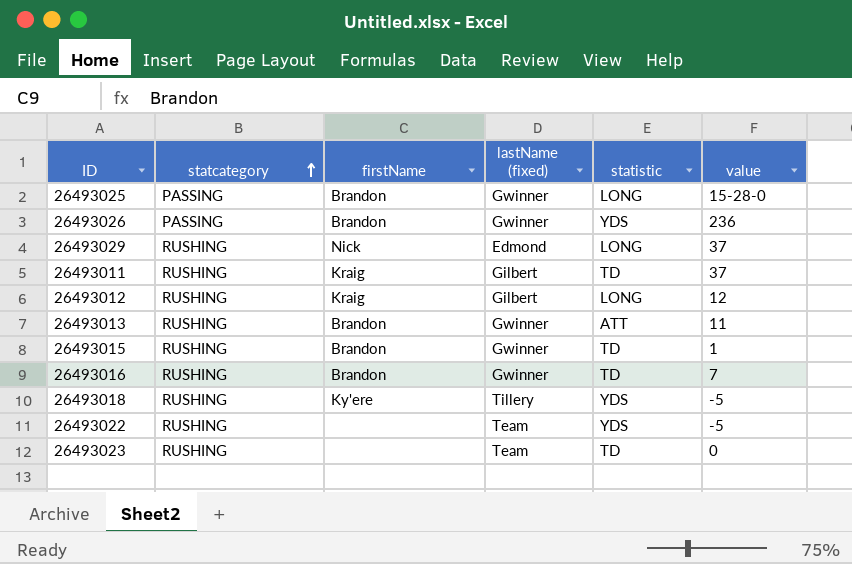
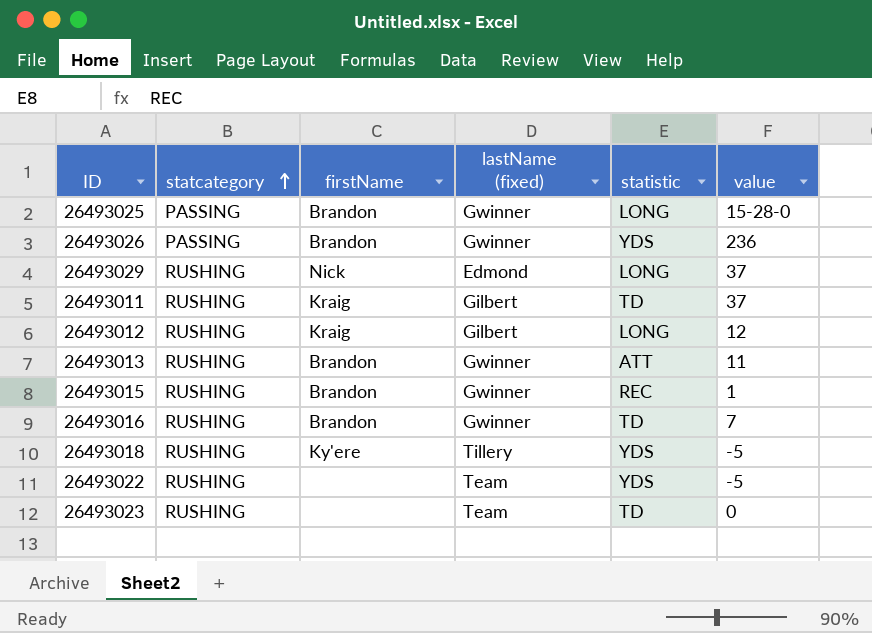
26493015 | statistic: TD -> REC

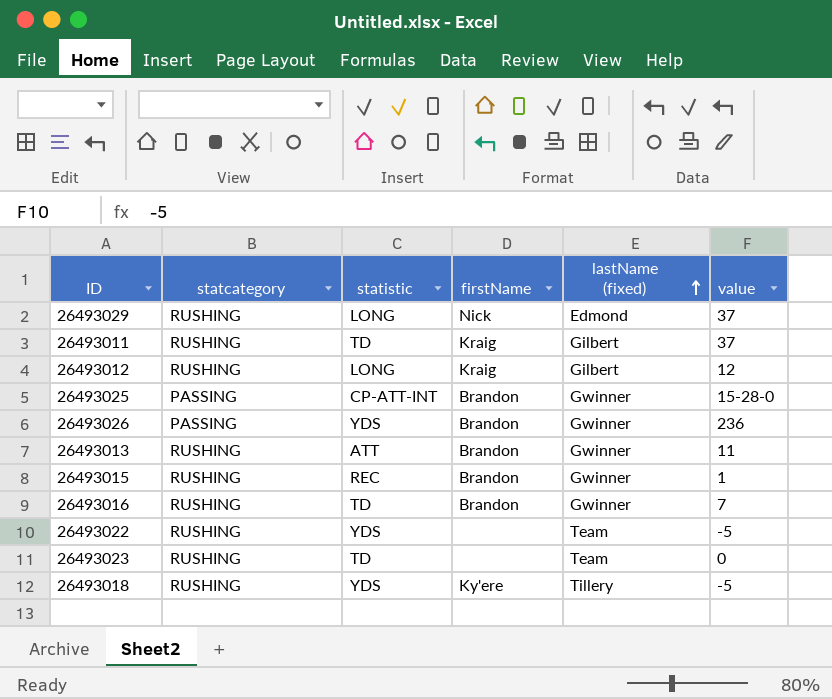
row order: statcategory ascending -> lastName (fixed) ascending
column statistic | position: 5 -> 3
26493025 | statistic: LONG -> CP-ATT-INT

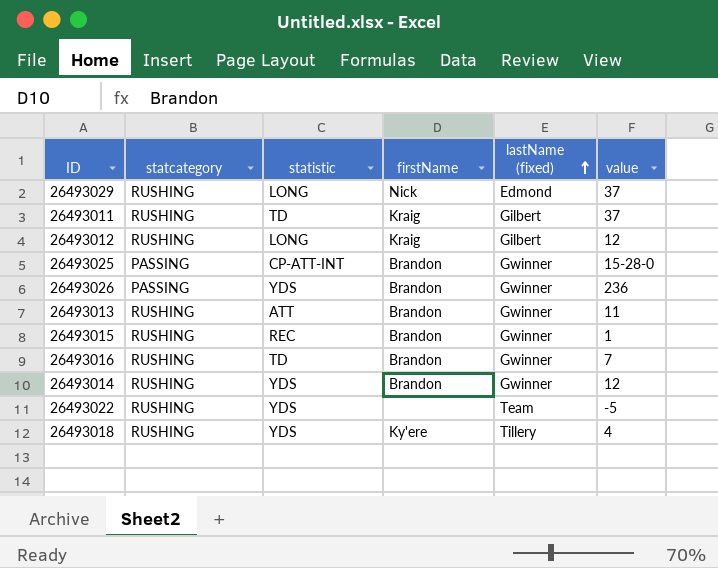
row 26493023: RUSHING | TD | none | Team | 0 -> none
row 26493014: none -> RUSHING | YDS | Brandon | Gwinner | 12
26493018 | value: -5 -> 4

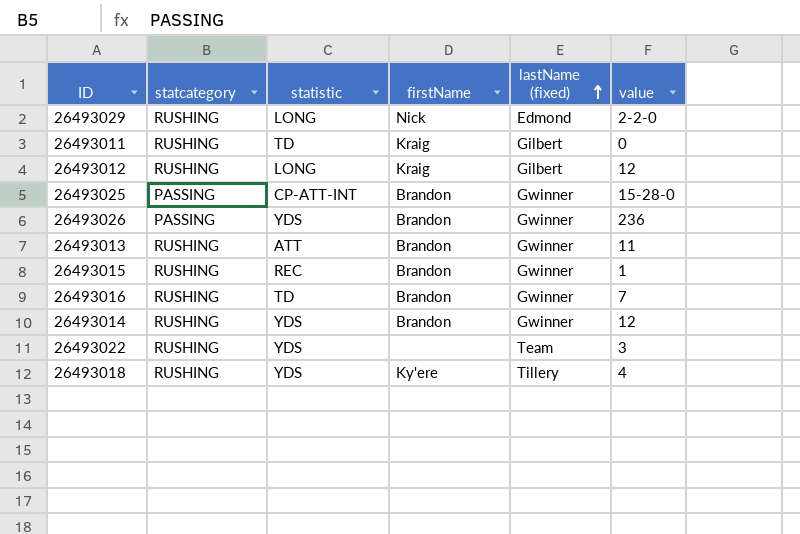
26493029 | value: 37 -> 2-2-0
26493011 | value: 37 -> 0
26493022 | value: -5 -> 3

